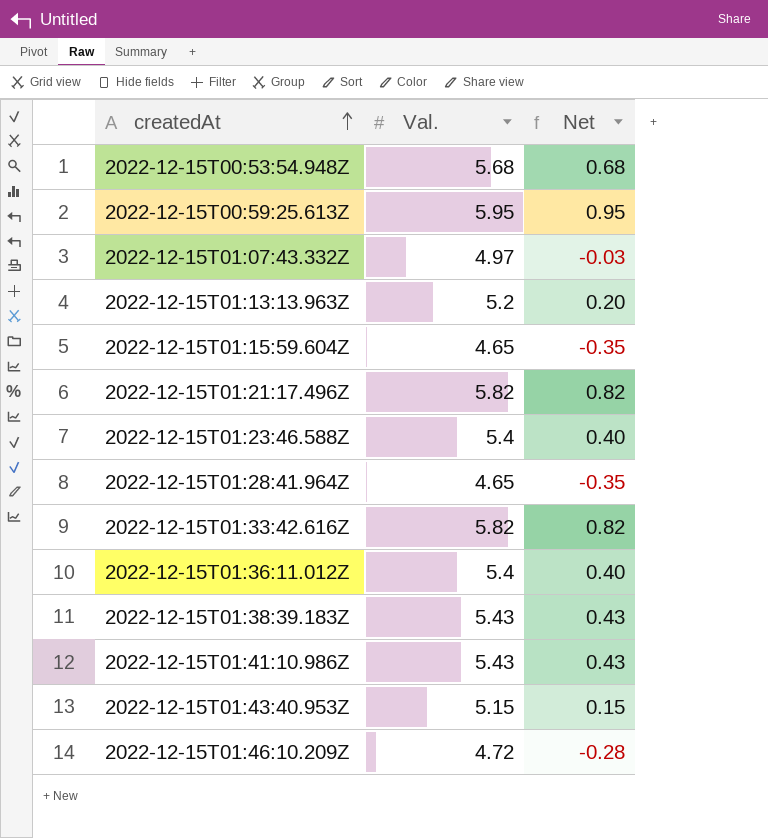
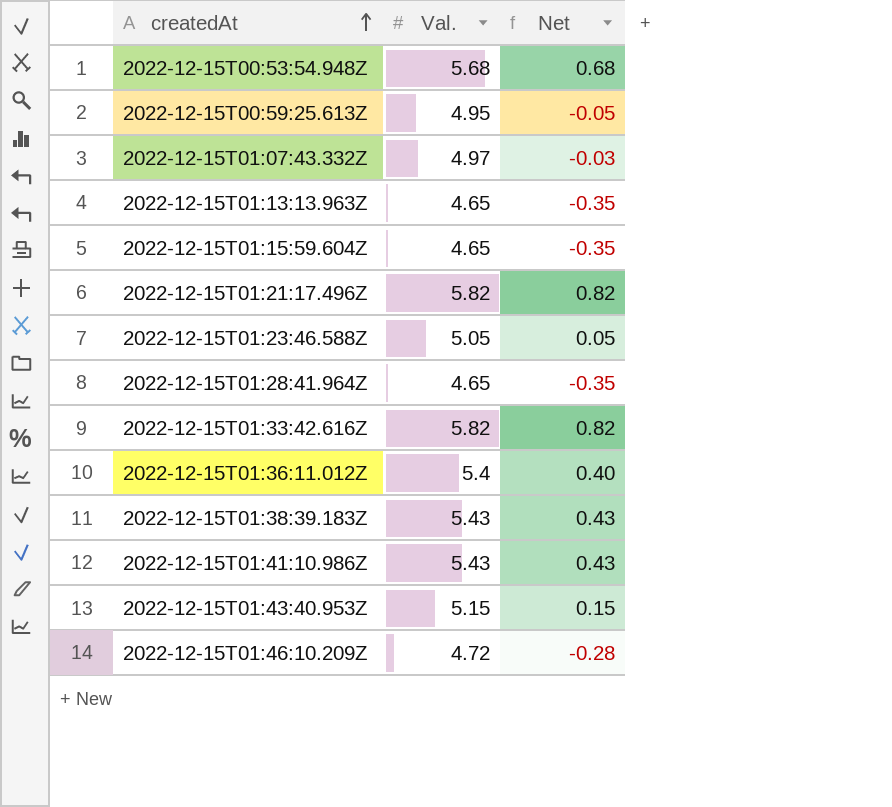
2022-12-15T00:59:25.613Z | Val.: 5.95 -> 4.95
2022-12-15T00:59:25.613Z | Net: 0.95 -> -0.05
2022-12-15T01:13:13.963Z | Val.: 5.2 -> 4.65
2022-12-15T01:13:13.963Z | Net: 0.20 -> -0.35
2022-12-15T01:23:46.588Z | Val.: 5.4 -> 5.05
2022-12-15T01:23:46.588Z | Net: 0.40 -> 0.05

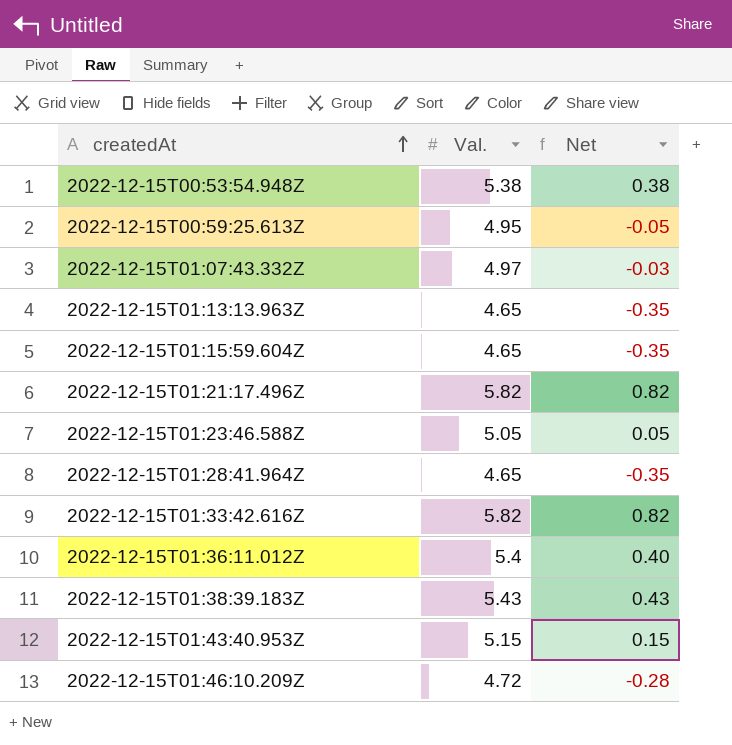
row 2022-12-15T01:41:10.986Z: 5.43 | 0.43 -> none
2022-12-15T00:53:54.948Z | Val.: 5.68 -> 5.38
2022-12-15T00:53:54.948Z | Net: 0.68 -> 0.38

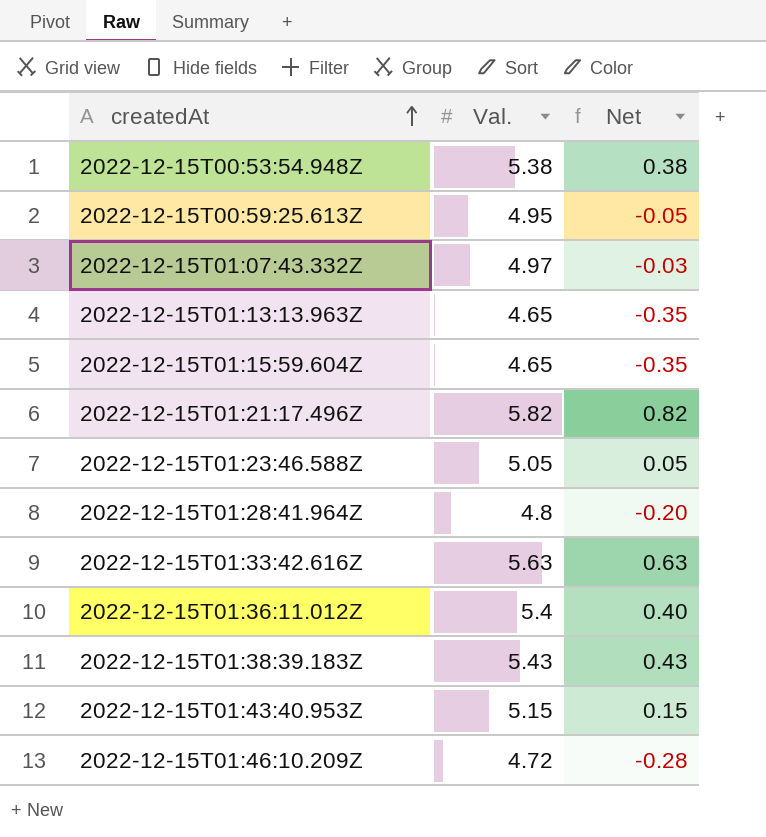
2022-12-15T01:28:41.964Z | Val.: 4.65 -> 4.8
2022-12-15T01:28:41.964Z | Net: -0.35 -> -0.20
2022-12-15T01:33:42.616Z | Val.: 5.82 -> 5.63
2022-12-15T01:33:42.616Z | Net: 0.82 -> 0.63

